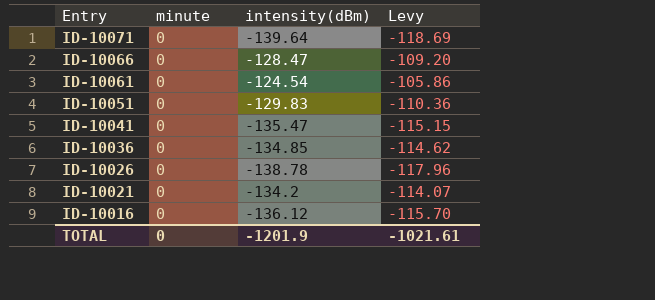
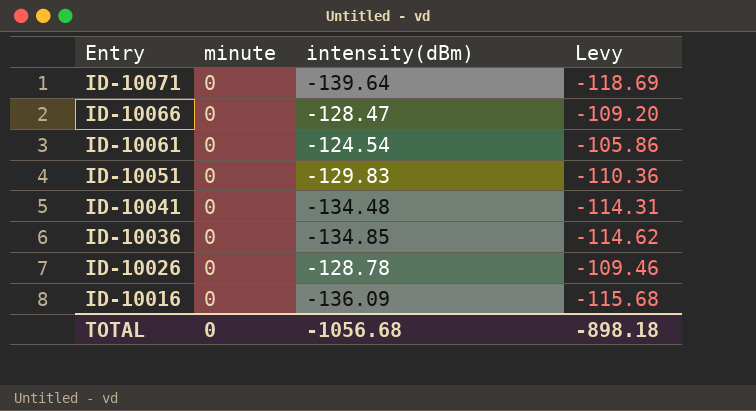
row ID-10021: 0 | -134.2 | -114.07 -> none
ID-10041 | intensity(dBm): -135.47 -> -134.48
ID-10041 | Levy: -115.15 -> -114.31
ID-10026 | intensity(dBm): -138.78 -> -128.78
ID-10026 | Levy: -117.96 -> -109.46
ID-10016 | intensity(dBm): -136.12 -> -136.09
ID-10016 | Levy: -115.70 -> -115.68
TOTAL | intensity(dBm): -1201.9 -> -1056.68
TOTAL | Levy: -1021.61 -> -898.18

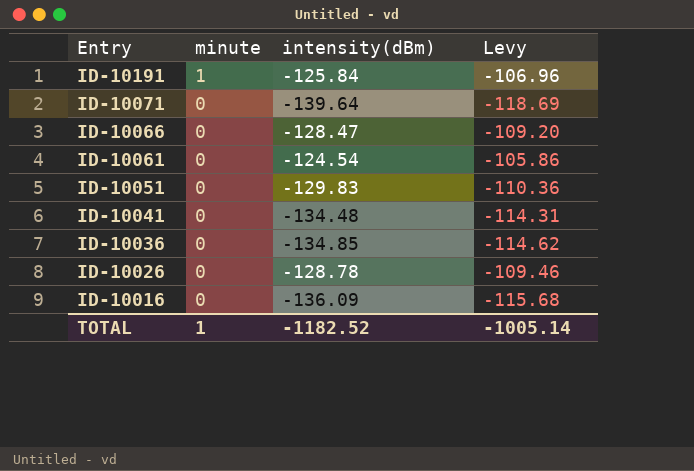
row ID-10191: none -> 1 | -125.84 | -106.96
TOTAL | minute: 0 -> 1
TOTAL | intensity(dBm): -1056.68 -> -1182.52
TOTAL | Levy: -898.18 -> -1005.14

